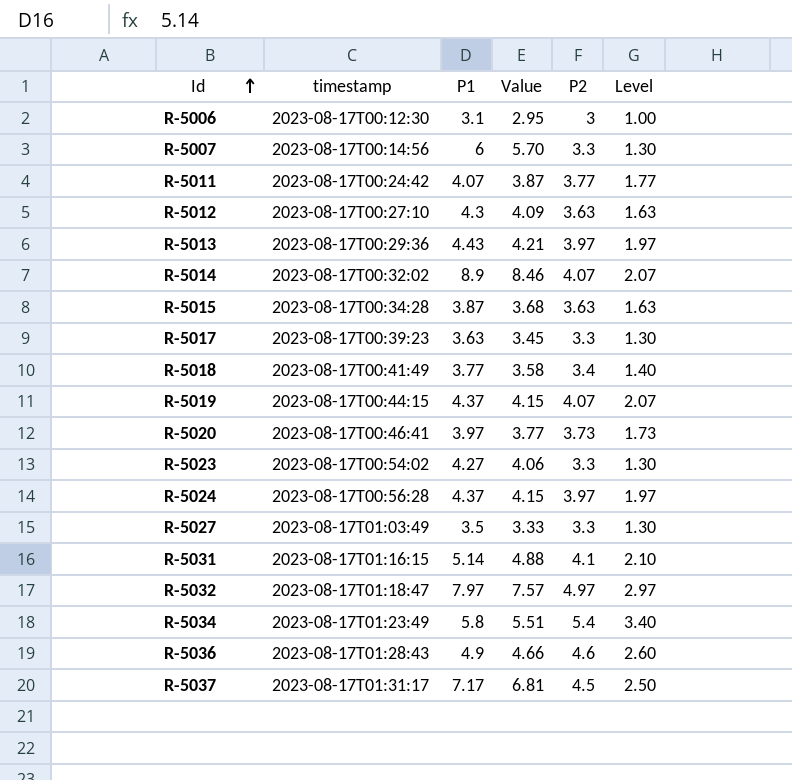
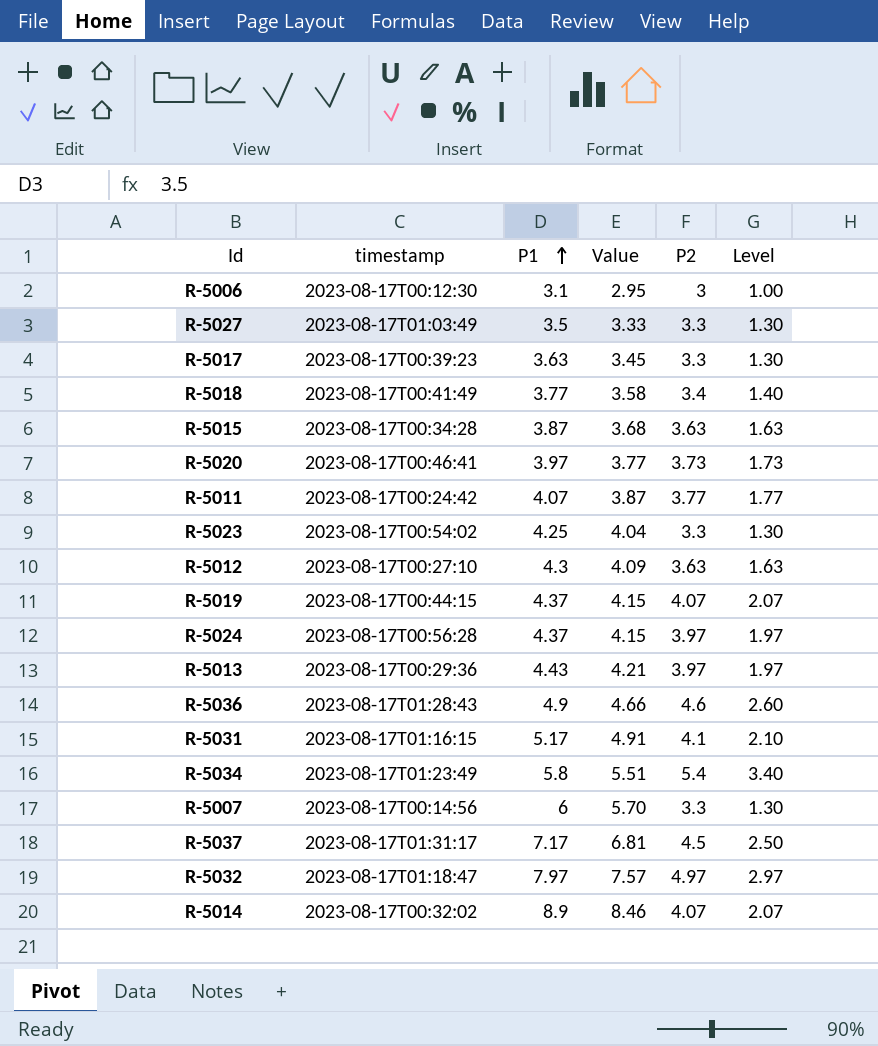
row order: Id ascending -> P1 ascending
R-5023 | P1: 4.27 -> 4.25
R-5023 | Value: 4.06 -> 4.04
R-5031 | P1: 5.14 -> 5.17
R-5031 | Value: 4.88 -> 4.91

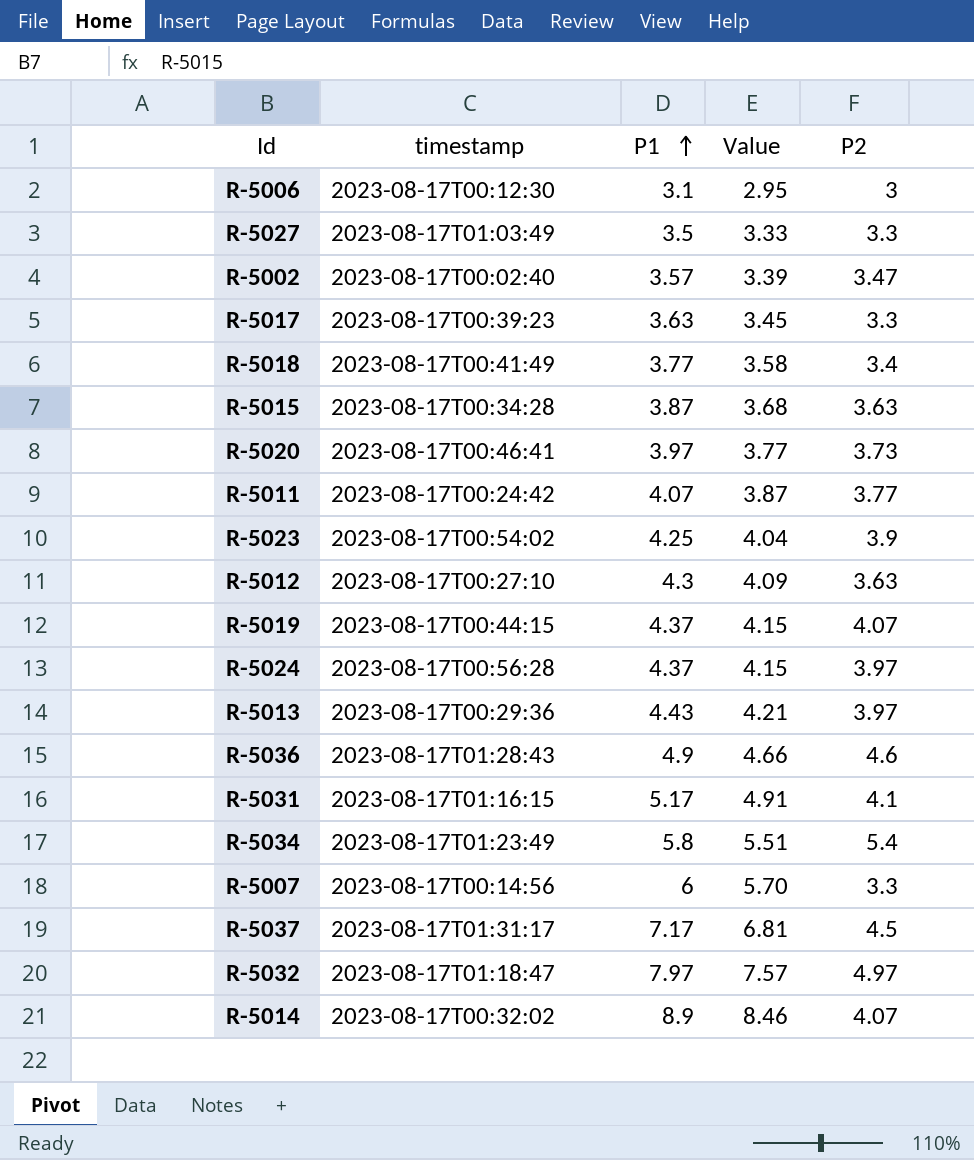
column Level | formula: [P2] - 2 -> none
row R-5002: none -> 2023-08-17T00:02:40 | 3.57 | 3.39 | 3.47
R-5023 | P2: 3.3 -> 3.9

